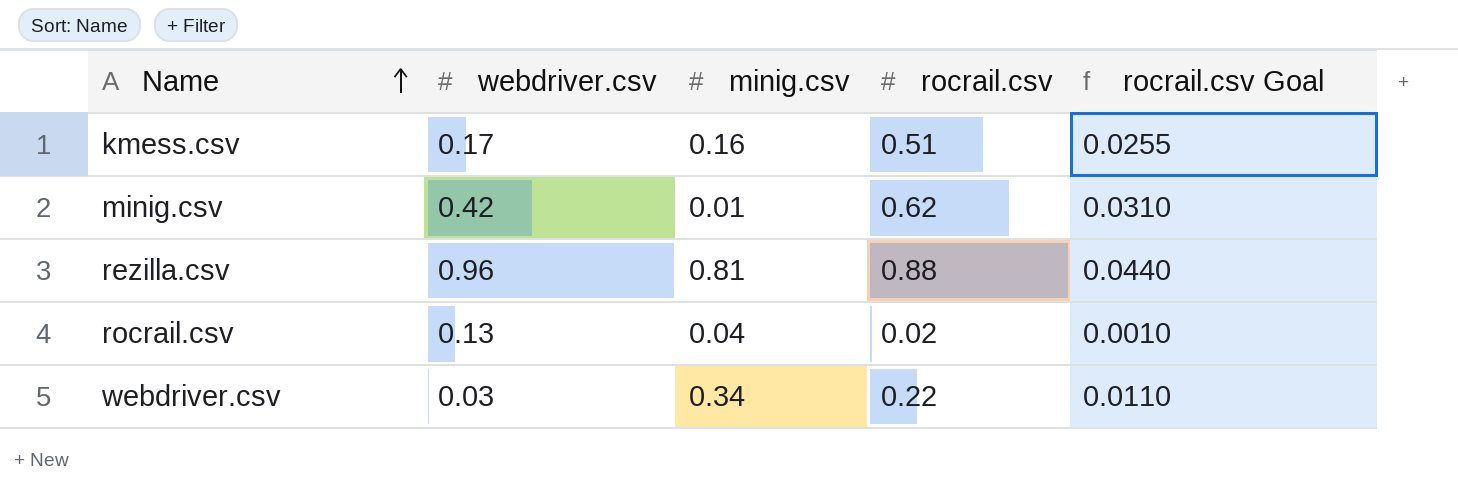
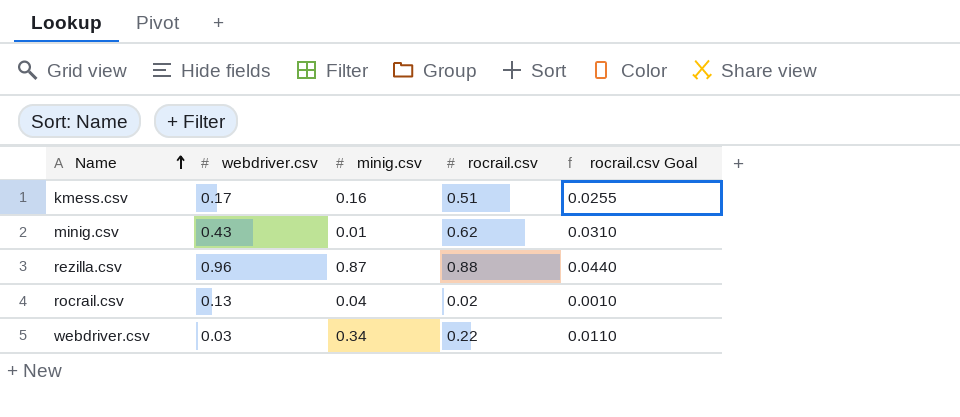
minig.csv | webdriver.csv: 0.42 -> 0.43
rezilla.csv | minig.csv: 0.81 -> 0.87

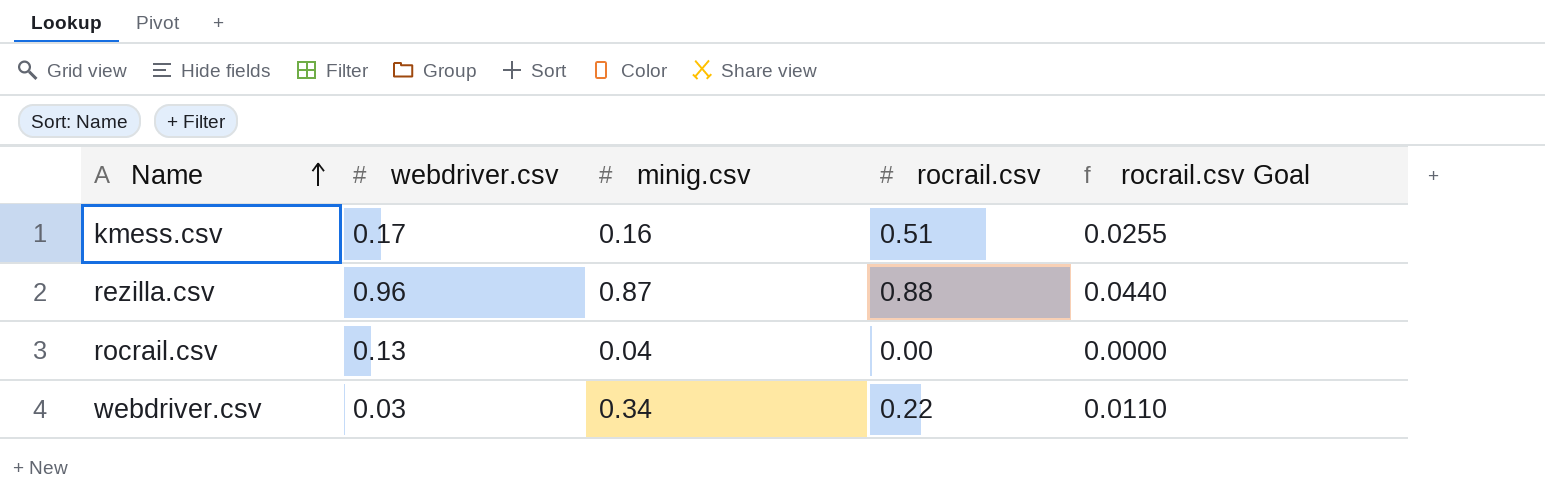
row minig.csv: 0.43 | 0.01 | 0.62 | 0.0310 -> none
rocrail.csv | rocrail.csv: 0.02 -> 0.00
rocrail.csv | rocrail.csv Goal: 0.0010 -> 0.0000

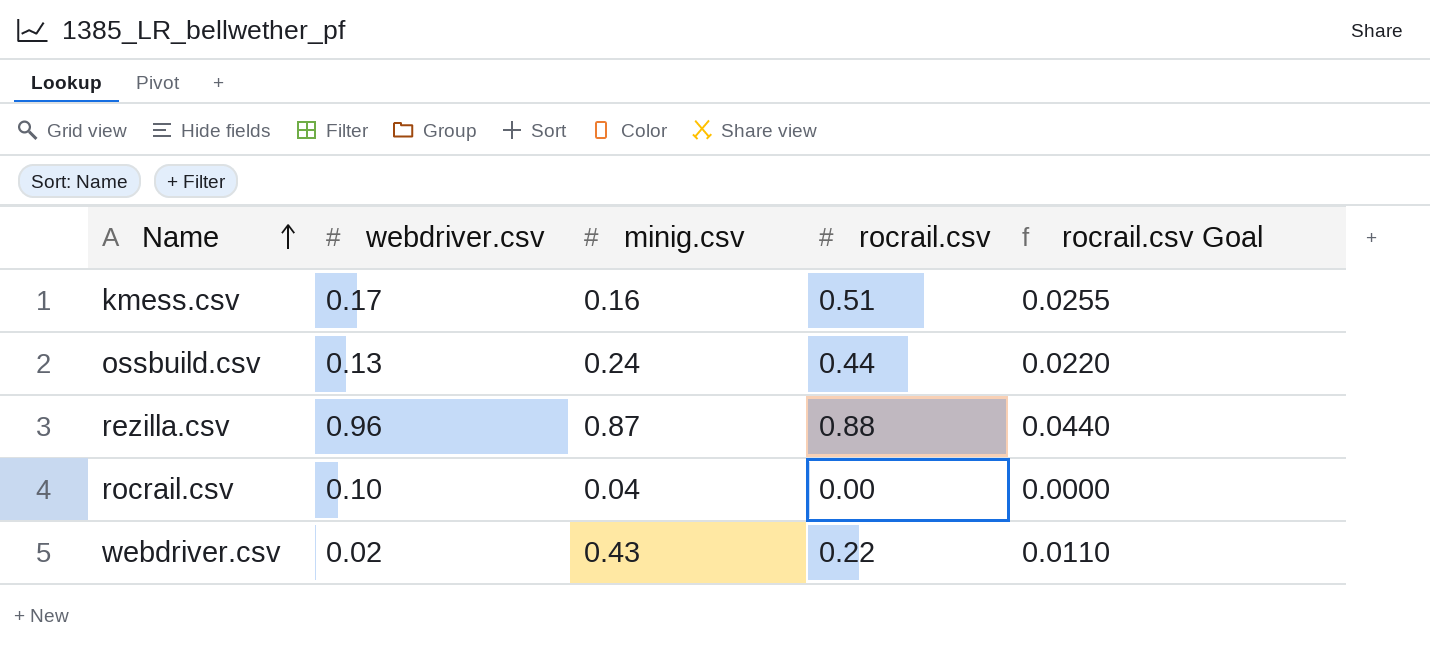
row ossbuild.csv: none -> 0.13 | 0.24 | 0.44 | 0.0220
rocrail.csv | webdriver.csv: 0.13 -> 0.10
webdriver.csv | webdriver.csv: 0.03 -> 0.02
webdriver.csv | minig.csv: 0.34 -> 0.43

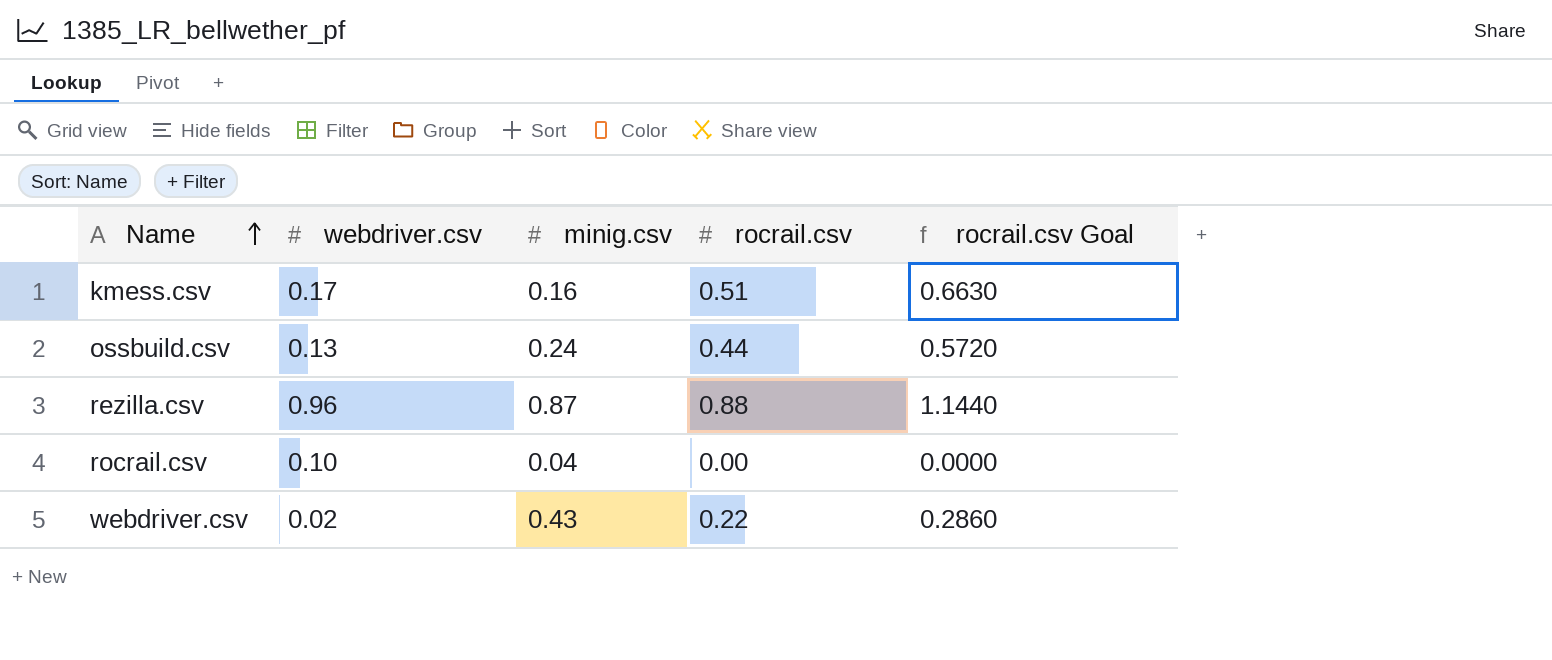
column rocrail.csv Goal | formula: [rocrail.csv] * 0.05 -> [rocrail.csv] * 1.3

